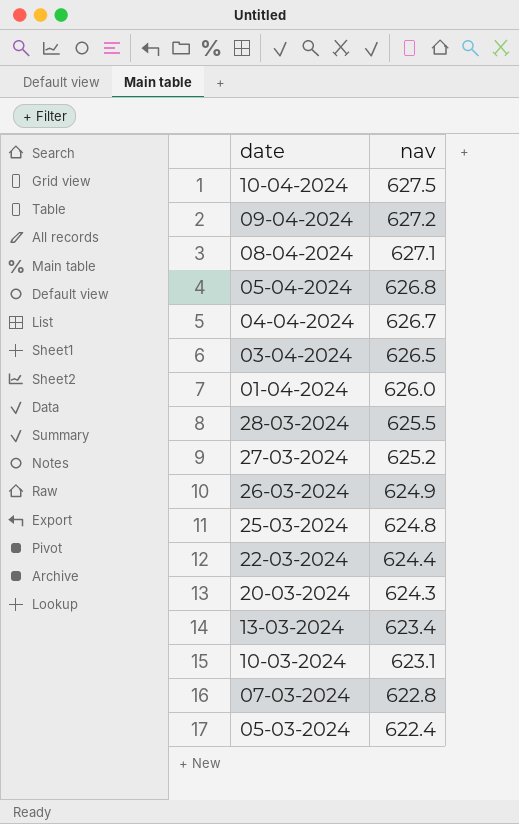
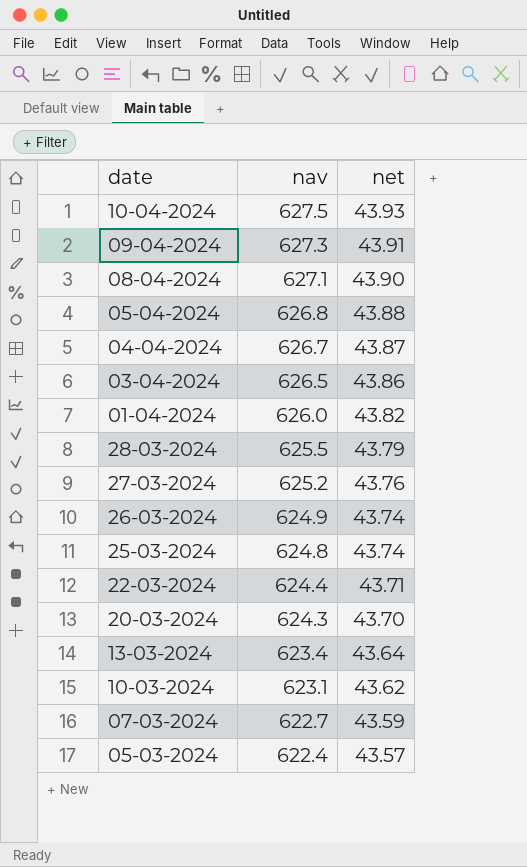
column net | formula: none -> [nav] * 0.07
09-04-2024 | nav: 627.2 -> 627.3
07-03-2024 | nav: 622.8 -> 622.7

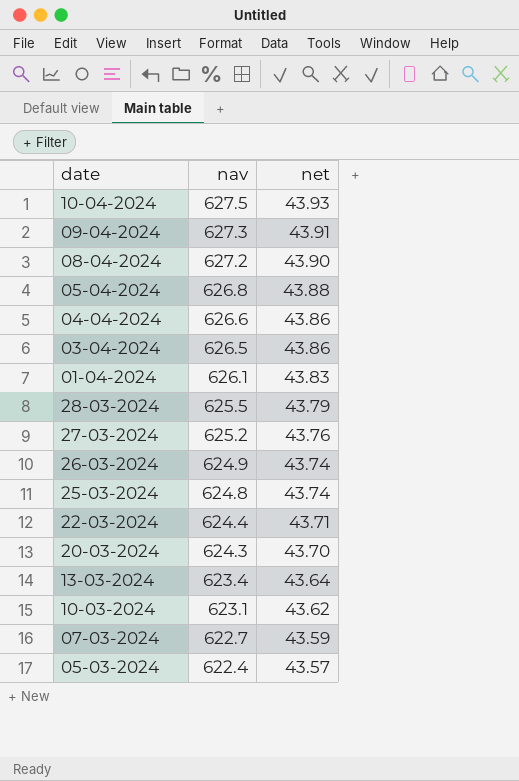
08-04-2024 | nav: 627.1 -> 627.2
04-04-2024 | nav: 626.7 -> 626.6
04-04-2024 | net: 43.87 -> 43.86
01-04-2024 | nav: 626.0 -> 626.1
01-04-2024 | net: 43.82 -> 43.83

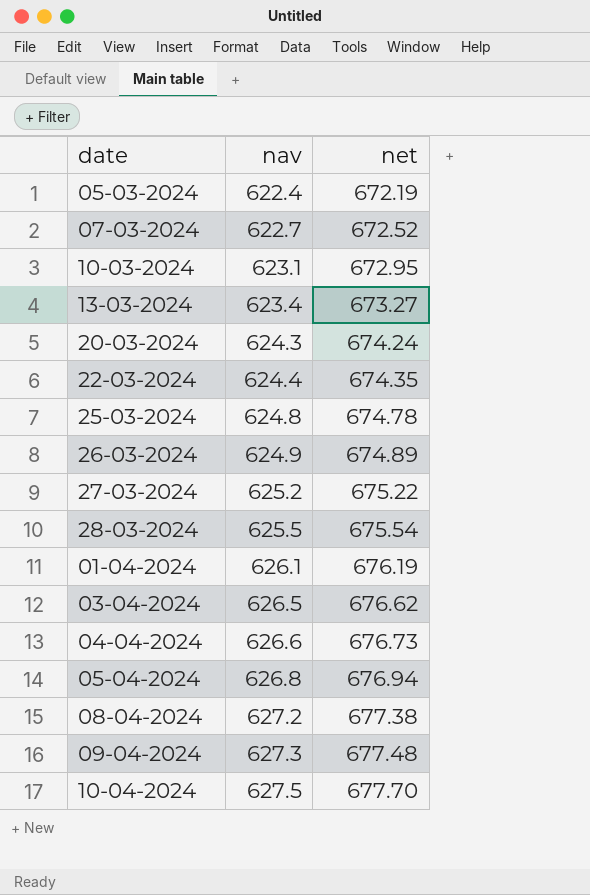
row order: date descending -> date ascending
column net | formula: [nav] * 0.07 -> [nav] * 1.08

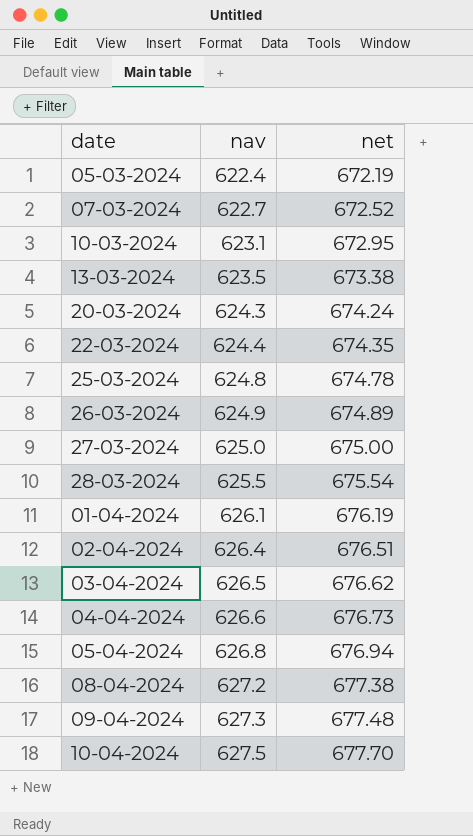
13-03-2024 | nav: 623.4 -> 623.5
13-03-2024 | net: 673.27 -> 673.38
27-03-2024 | nav: 625.2 -> 625.0
27-03-2024 | net: 675.22 -> 675.00
row 02-04-2024: none -> 626.4 | 676.51

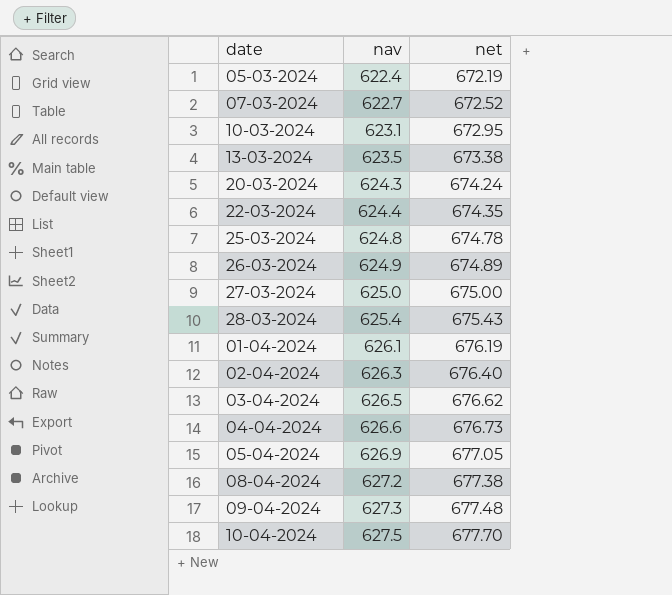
28-03-2024 | nav: 625.5 -> 625.4
28-03-2024 | net: 675.54 -> 675.43
02-04-2024 | nav: 626.4 -> 626.3
02-04-2024 | net: 676.51 -> 676.40
05-04-2024 | nav: 626.8 -> 626.9
05-04-2024 | net: 676.94 -> 677.05

